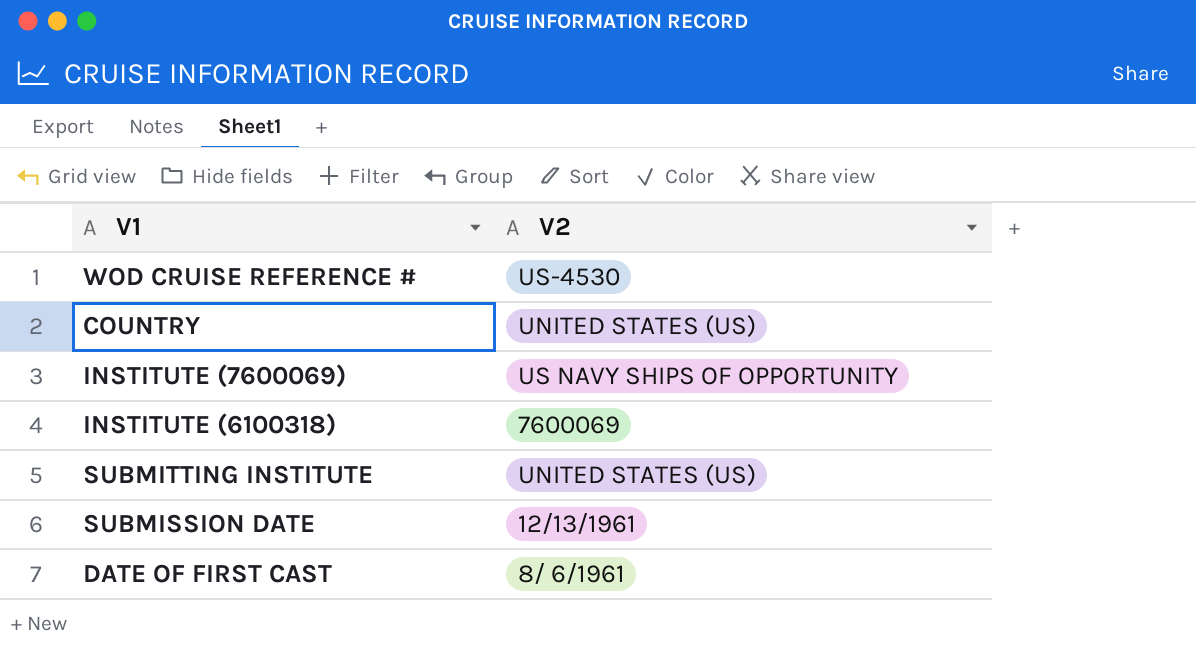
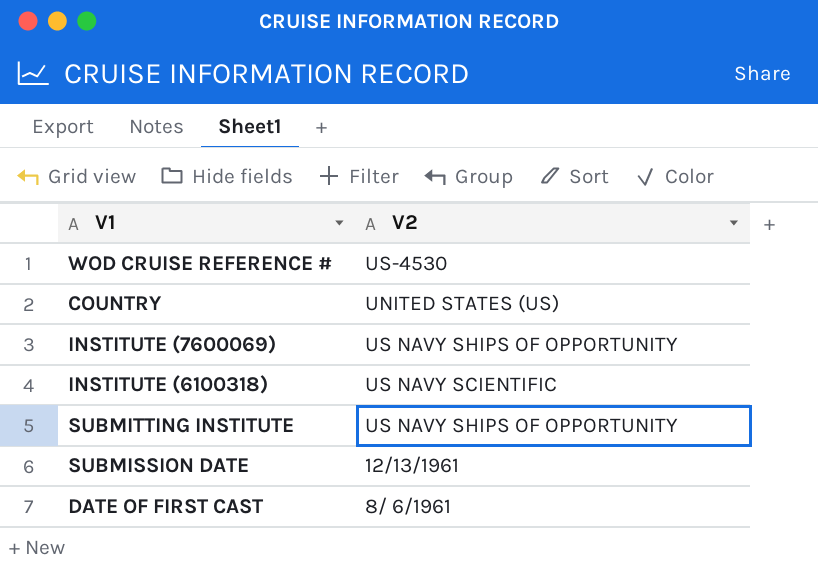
INSTITUTE (6100318) | V2: 7600069 -> US NAVY SCIENTIFIC
SUBMITTING INSTITUTE | V2: UNITED STATES (US) -> US NAVY SHIPS OF OPPORTUNITY

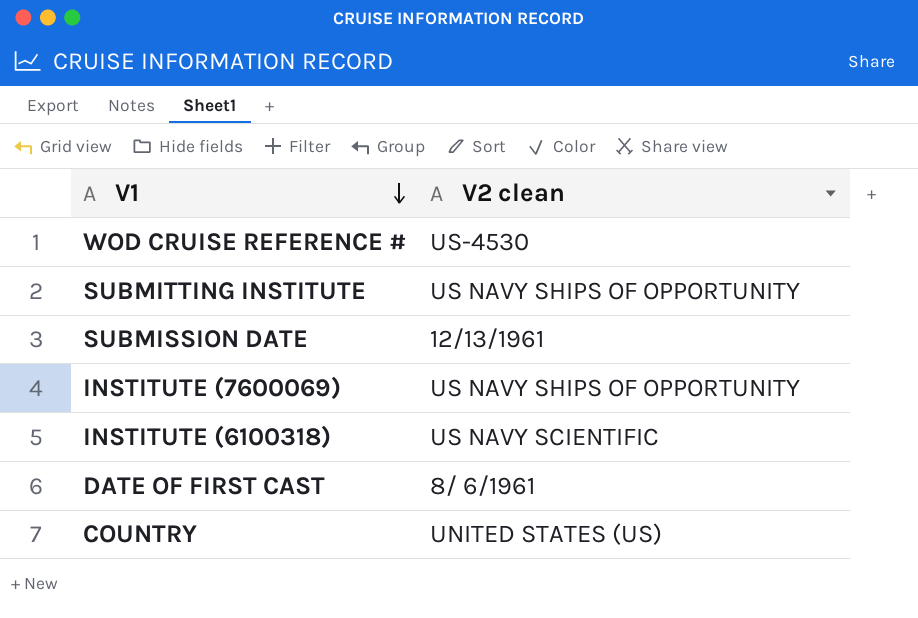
row order: none -> V1 descending
column name: V2 -> V2 clean

